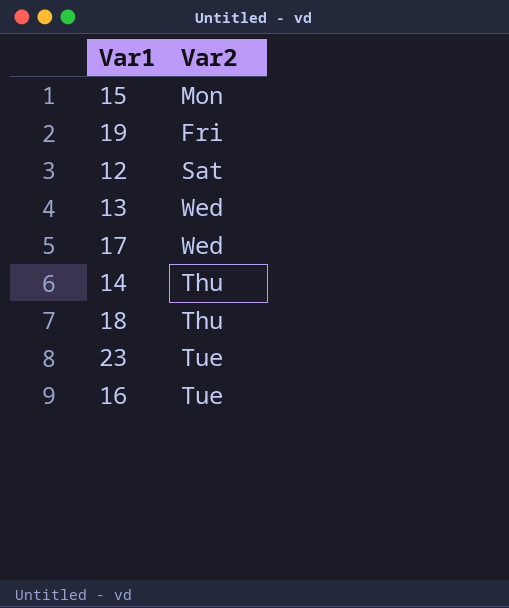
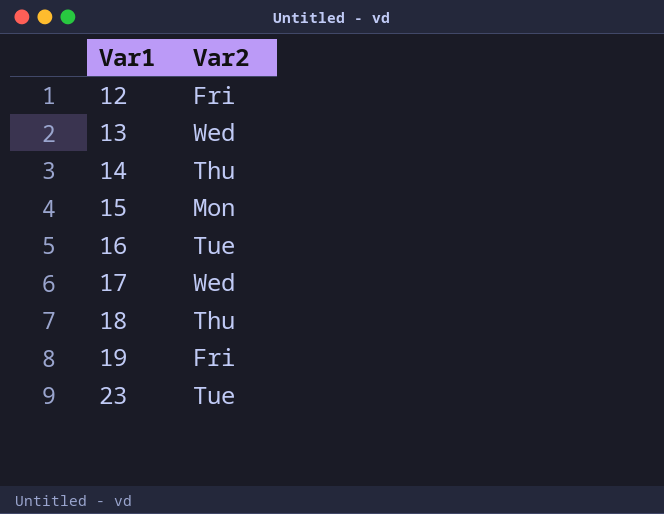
row order: none -> Var1 ascending
12 | Var2: Sat -> Fri

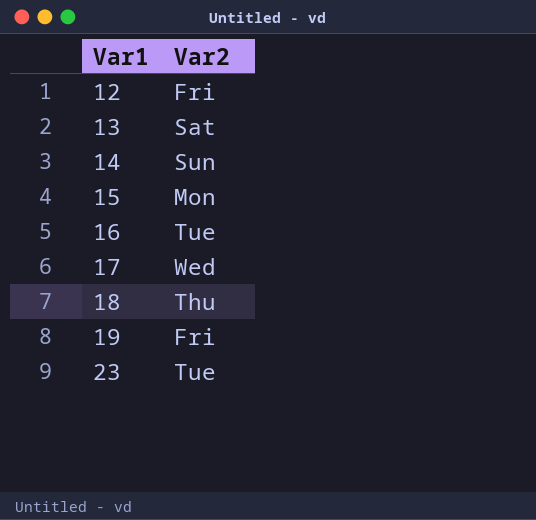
13 | Var2: Wed -> Sat
14 | Var2: Thu -> Sun

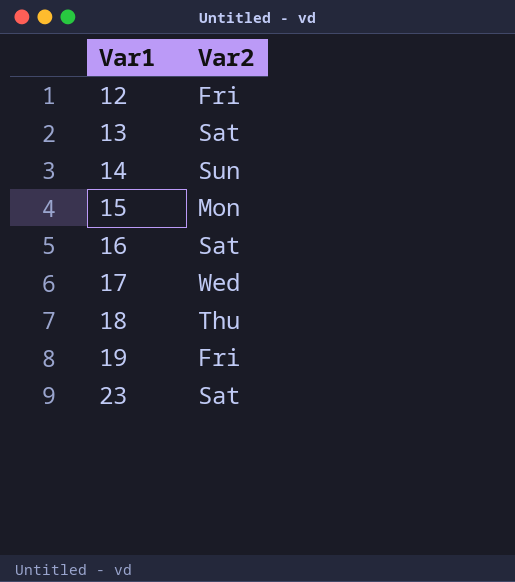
16 | Var2: Tue -> Sat
23 | Var2: Tue -> Sat

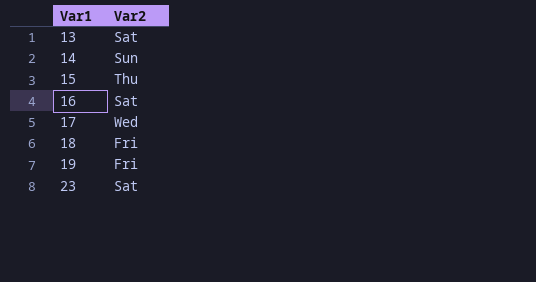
row 12: Fri -> none
15 | Var2: Mon -> Thu
18 | Var2: Thu -> Fri

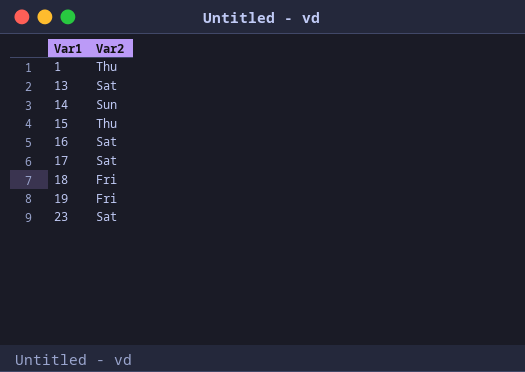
row 1: none -> Thu
17 | Var2: Wed -> Sat

